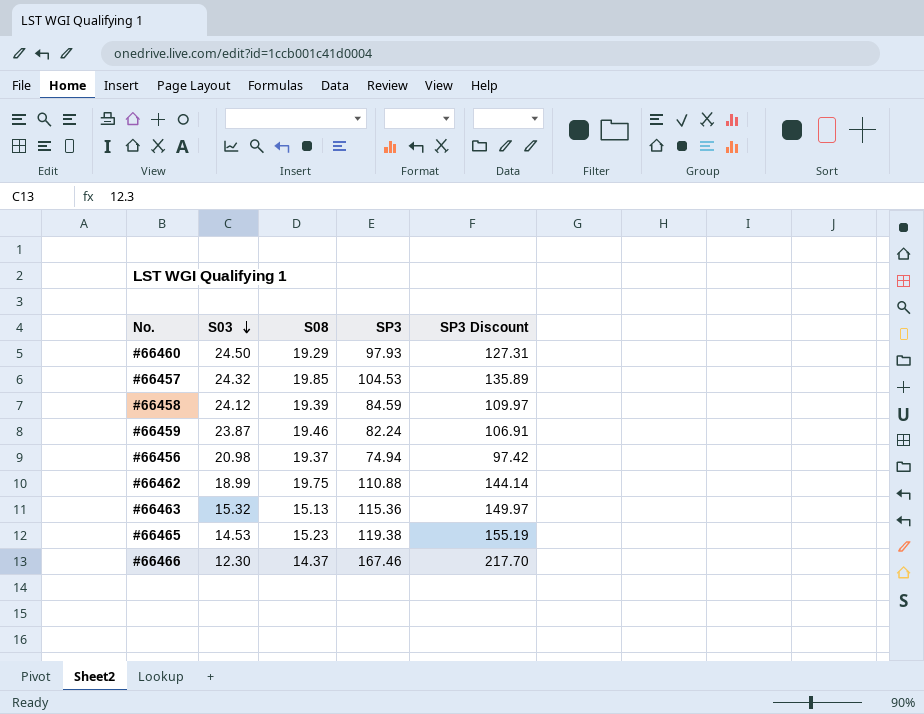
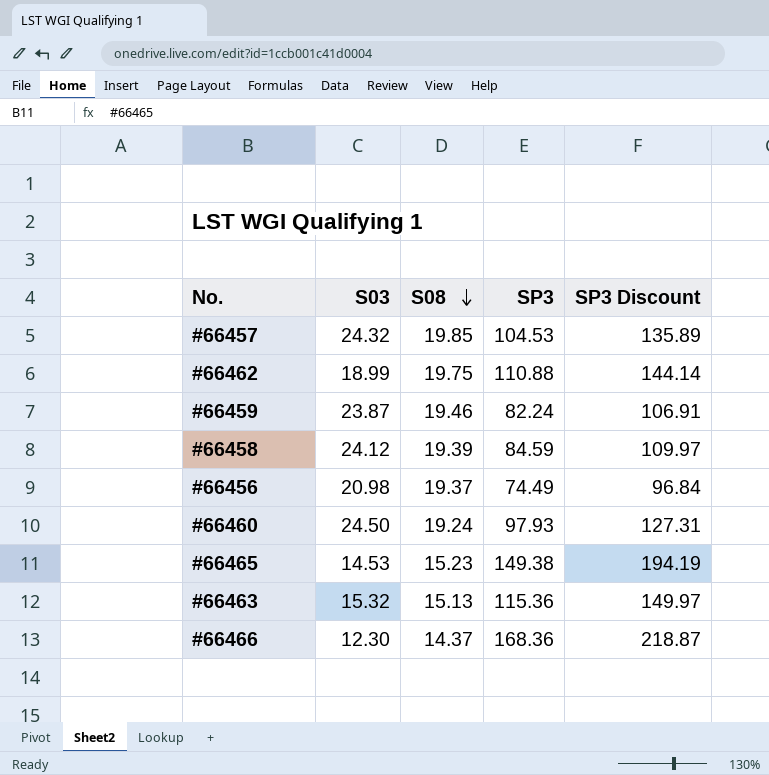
row order: S03 descending -> S08 descending
#66456 | SP3: 74.94 -> 74.49
#66456 | SP3 Discount: 97.42 -> 96.84
#66460 | S08: 19.29 -> 19.24
#66465 | SP3: 119.38 -> 149.38
#66465 | SP3 Discount: 155.19 -> 194.19
#66466 | SP3: 167.46 -> 168.36
#66466 | SP3 Discount: 217.70 -> 218.87

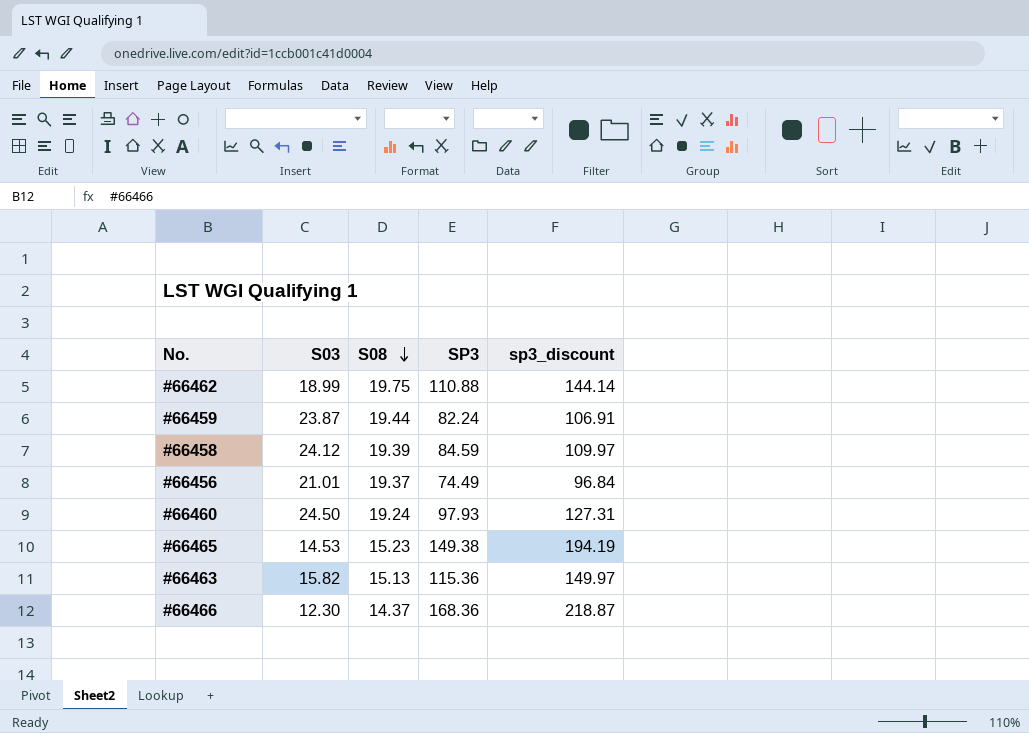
column name: SP3 Discount -> sp3_discount
row #66457: 24.32 | 19.85 | 104.53 | 135.89 -> none
#66459 | S08: 19.46 -> 19.44
#66456 | S03: 20.98 -> 21.01
#66463 | S03: 15.32 -> 15.82

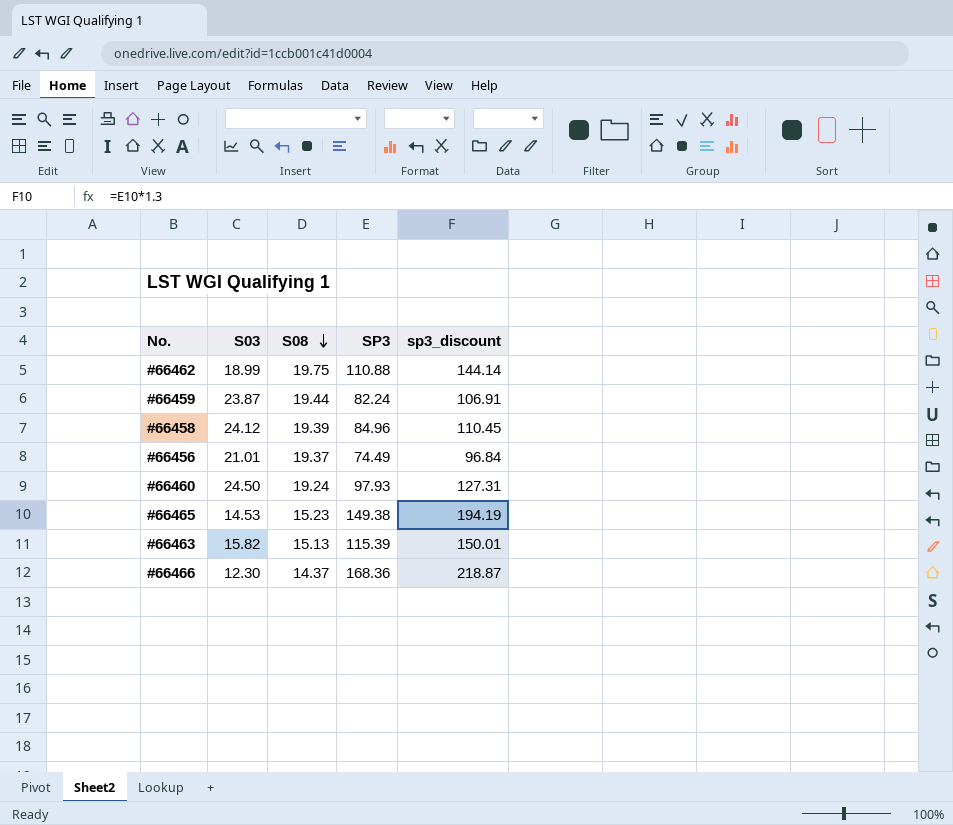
#66458 | SP3: 84.59 -> 84.96
#66458 | sp3_discount: 109.97 -> 110.45
#66463 | SP3: 115.36 -> 115.39
#66463 | sp3_discount: 149.97 -> 150.01

